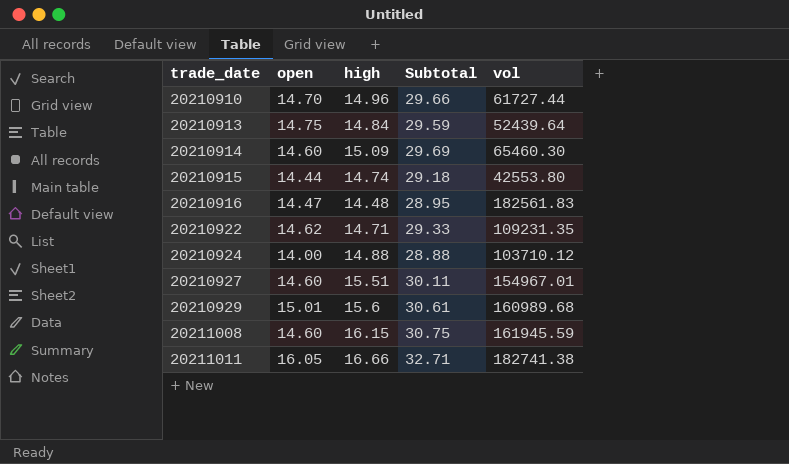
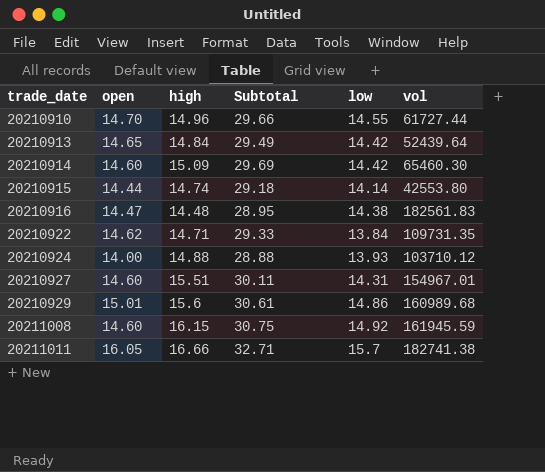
column low | position: none -> 5
20210913 | open: 14.75 -> 14.65
20210913 | Subtotal: 29.59 -> 29.49
20210922 | vol: 109231.35 -> 109731.35

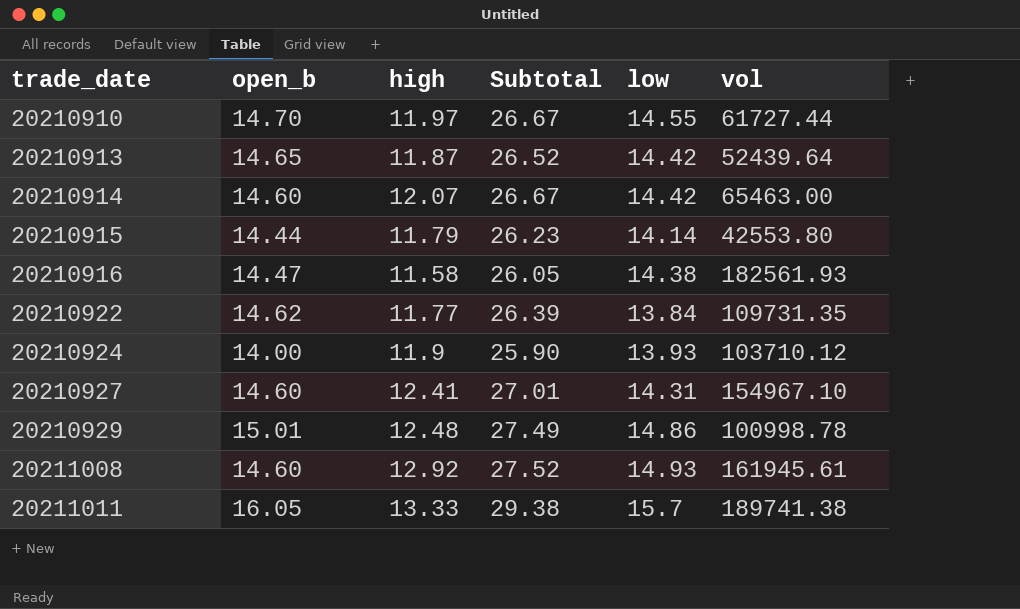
column name: open -> open_b
20210910 | high: 14.96 -> 11.97
20210910 | Subtotal: 29.66 -> 26.67
20210913 | high: 14.84 -> 11.87
20210913 | Subtotal: 29.49 -> 26.52
20210914 | high: 15.09 -> 12.07
20210914 | Subtotal: 29.69 -> 26.67
20210914 | vol: 65460.30 -> 65463.00
20210915 | high: 14.74 -> 11.79
20210915 | Subtotal: 29.18 -> 26.23
20210916 | high: 14.48 -> 11.58
20210916 | Subtotal: 28.95 -> 26.05
20210916 | vol: 182561.83 -> 182561.93
20210922 | high: 14.71 -> 11.77
20210922 | Subtotal: 29.33 -> 26.39
20210924 | high: 14.88 -> 11.9
20210924 | Subtotal: 28.88 -> 25.90
20210927 | high: 15.51 -> 12.41
20210927 | Subtotal: 30.11 -> 27.01
20210927 | vol: 154967.01 -> 154967.10
20210929 | high: 15.6 -> 12.48
20210929 | Subtotal: 30.61 -> 27.49
20210929 | vol: 160989.68 -> 100998.78
20211008 | high: 16.15 -> 12.92
20211008 | Subtotal: 30.75 -> 27.52
20211008 | low: 14.92 -> 14.93
20211008 | vol: 161945.59 -> 161945.61
20211011 | high: 16.66 -> 13.33
20211011 | Subtotal: 32.71 -> 29.38
20211011 | vol: 182741.38 -> 189741.38

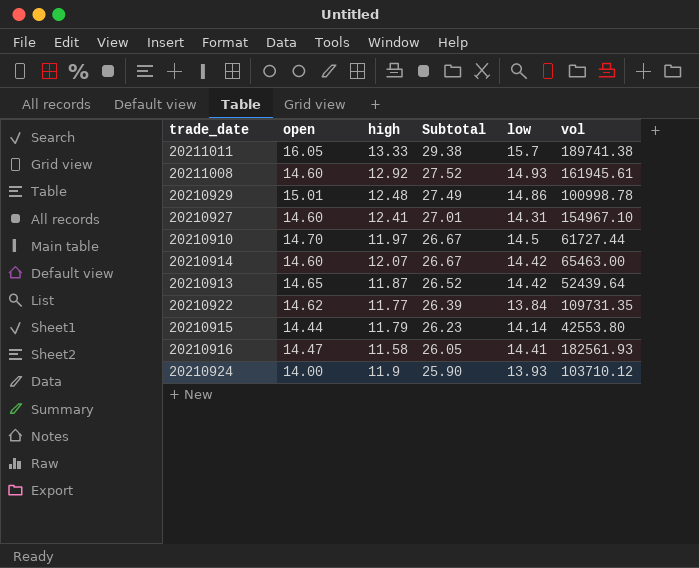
row order: trade_date ascending -> Subtotal descending
column name: open_b -> open
20210910 | low: 14.55 -> 14.5
20210916 | low: 14.38 -> 14.41

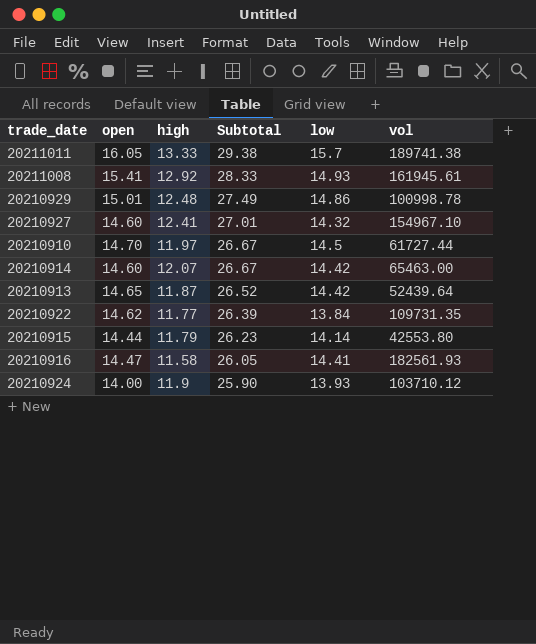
20211008 | open: 14.60 -> 15.41
20211008 | Subtotal: 27.52 -> 28.33
20210927 | low: 14.31 -> 14.32

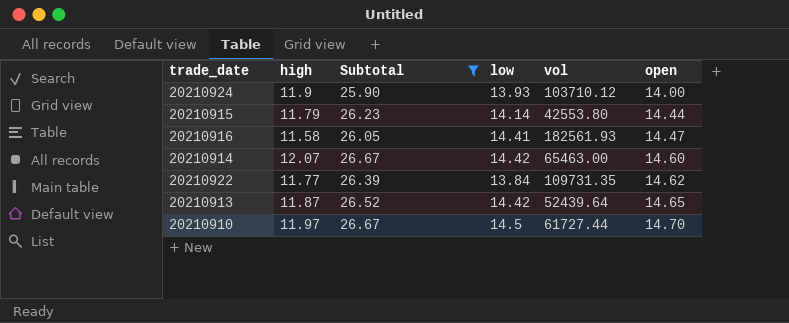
filter: none -> Subtotal <= 26.67
row order: Subtotal descending -> open ascending
column open | position: 2 -> 6

